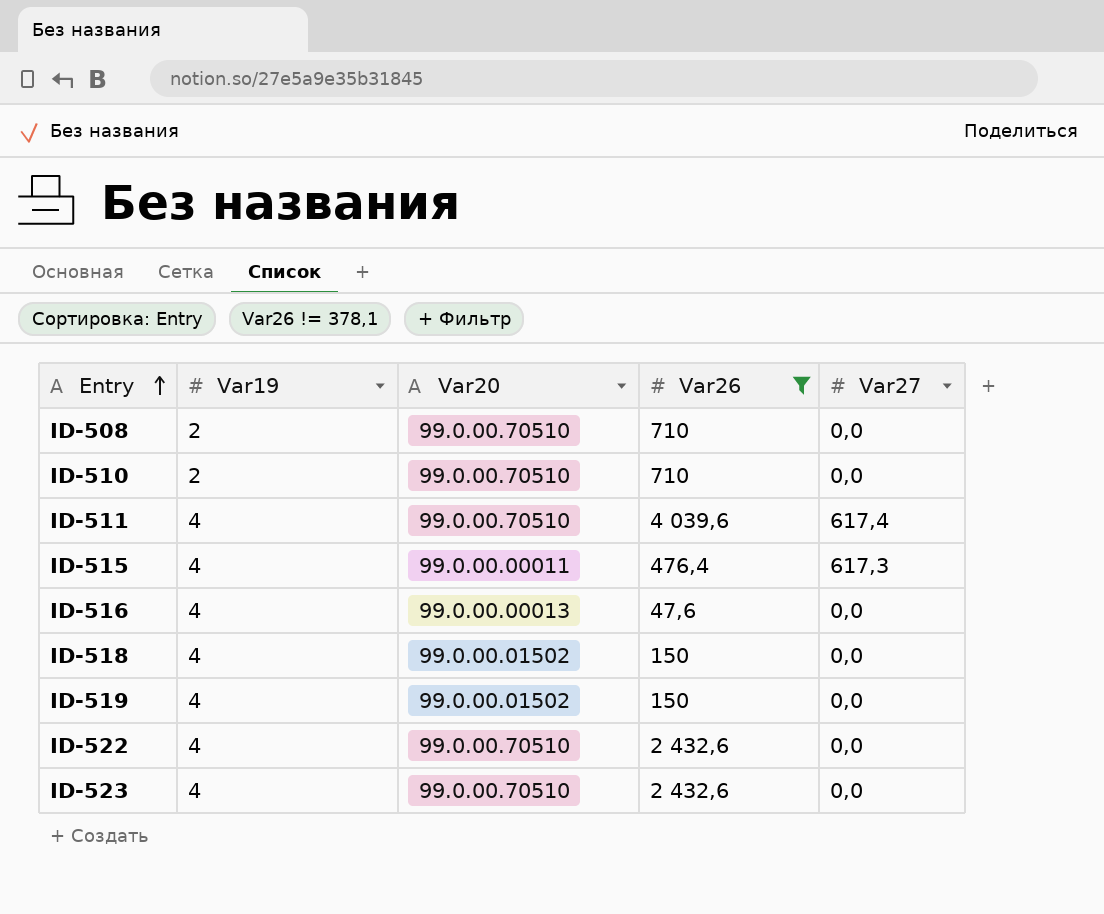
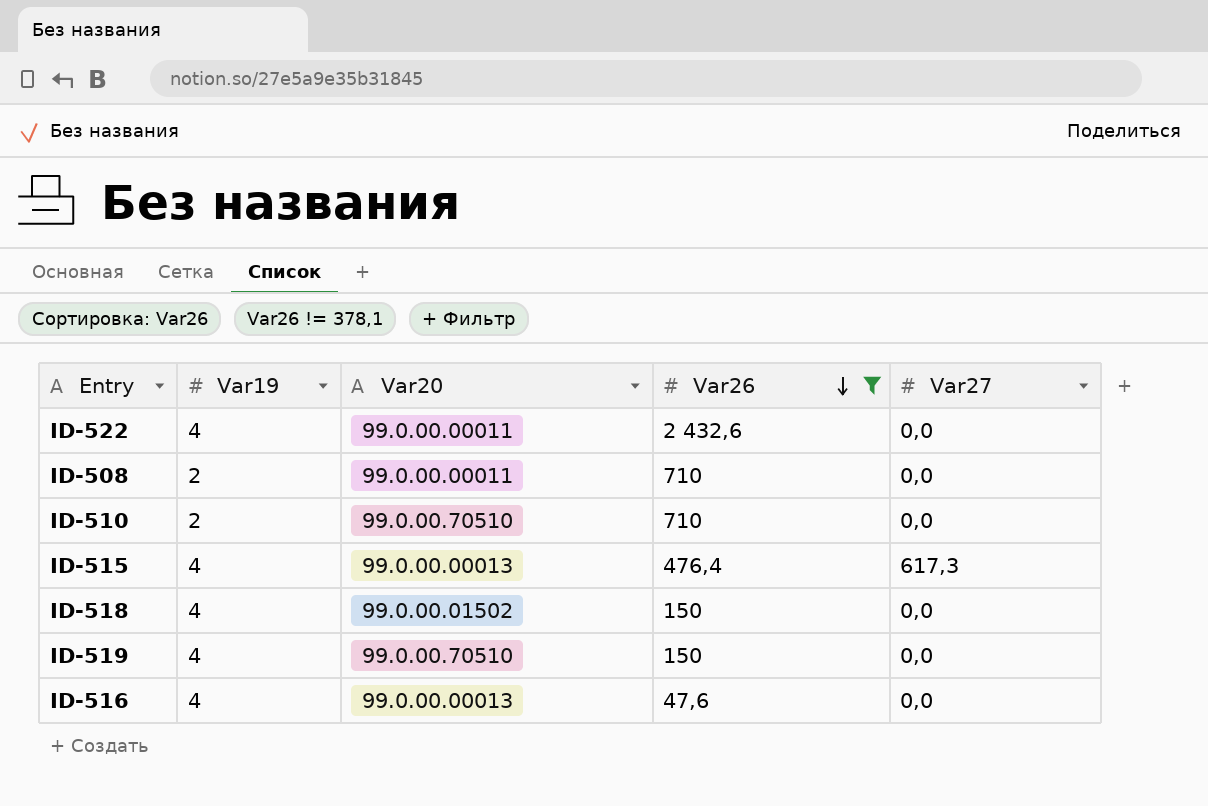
row order: Entry ascending -> Var26 descending
row ID-511: 4 | 99.0.00.70510 | 4 039,6 | 617,4 -> none
row ID-523: 4 | 99.0.00.70510 | 2 432,6 | 0,0 -> none
ID-522 | Var20: 99.0.00.70510 -> 99.0.00.00011
ID-508 | Var20: 99.0.00.70510 -> 99.0.00.00011
ID-515 | Var20: 99.0.00.00011 -> 99.0.00.00013
ID-519 | Var20: 99.0.00.01502 -> 99.0.00.70510

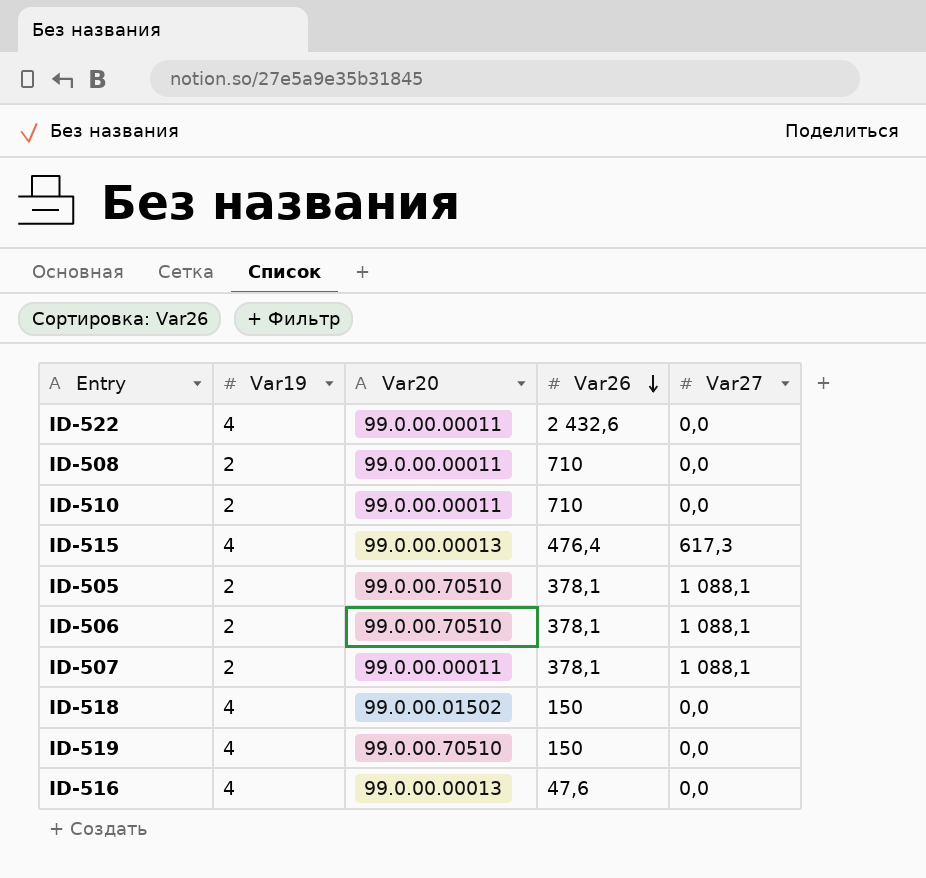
filter: Var26 != 378,1 -> none
ID-510 | Var20: 99.0.00.70510 -> 99.0.00.00011

